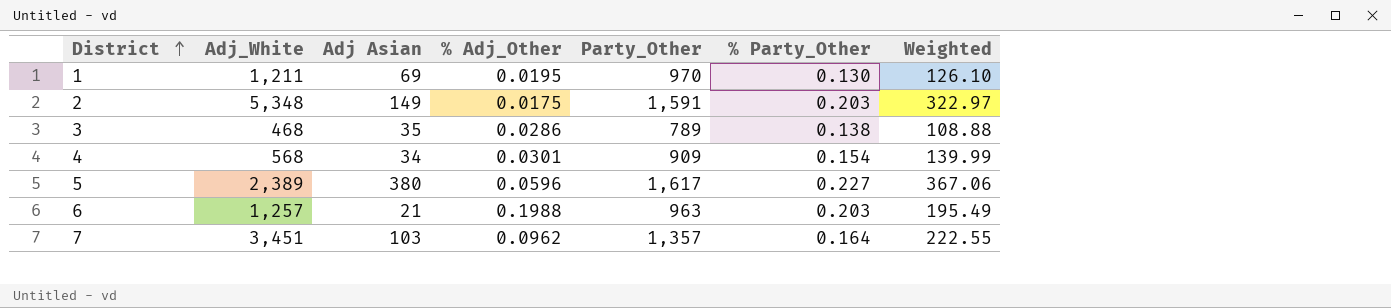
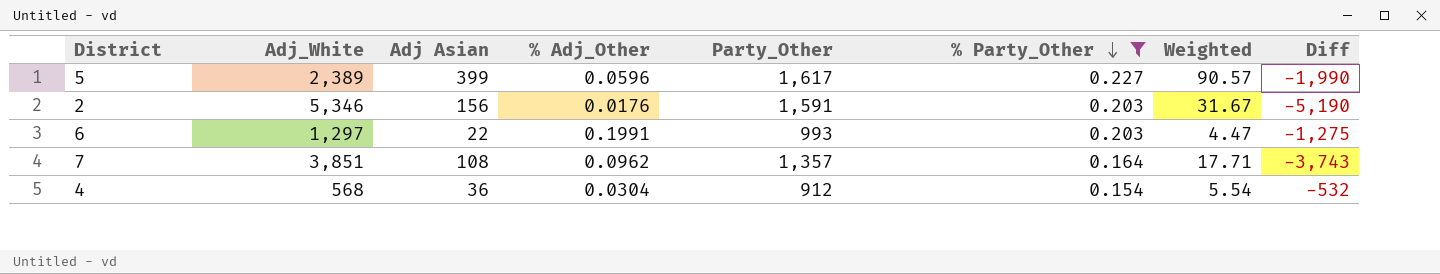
filter: none -> % Party_Other >= 0.154
row order: District ascending -> % Party_Other descending
column Weighted | formula: [Party_Other] * [% Party_Other] -> [Adj Asian] * [% Party_Other]
column Diff | formula: none -> [Adj Asian] - [Adj_White]
5 | Adj Asian: 380 -> 399
2 | Adj_White: 5,348 -> 5,346
2 | Adj Asian: 149 -> 156
2 | % Adj_Other: 0.0175 -> 0.0176
6 | Adj_White: 1,257 -> 1,297
6 | Adj Asian: 21 -> 22
6 | % Adj_Other: 0.1988 -> 0.1991
6 | Party_Other: 963 -> 993
7 | Adj_White: 3,451 -> 3,851
7 | Adj Asian: 103 -> 108
4 | Adj Asian: 34 -> 36
4 | % Adj_Other: 0.0301 -> 0.0304
4 | Party_Other: 909 -> 912

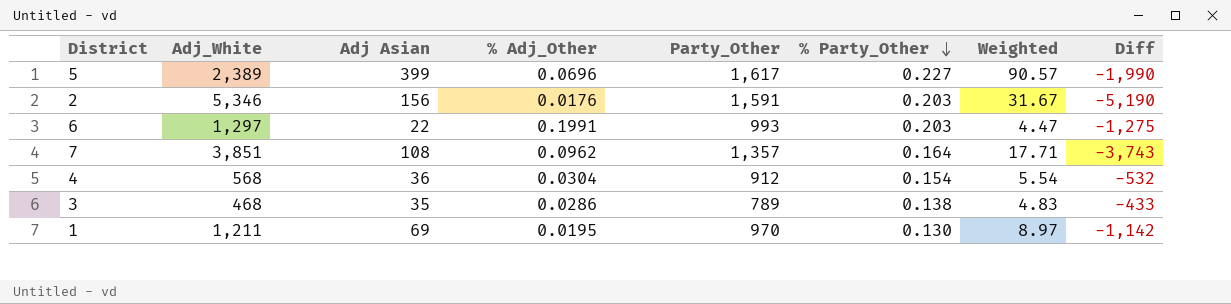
filter: % Party_Other >= 0.154 -> none
5 | % Adj_Other: 0.0596 -> 0.0696

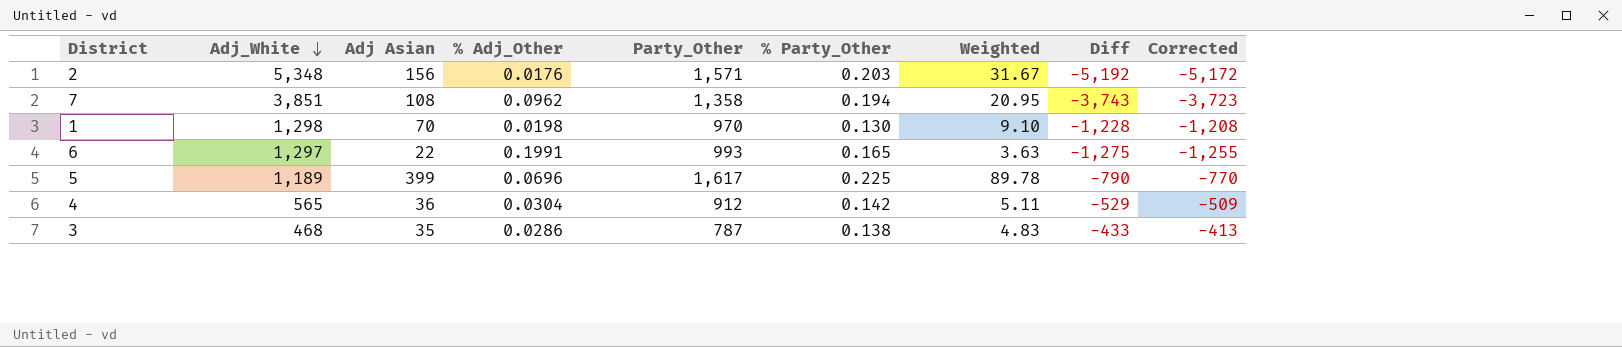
row order: % Party_Other descending -> Adj_White descending
column Corrected | formula: none -> [Diff] + 20
2 | Adj_White: 5,346 -> 5,348
2 | Party_Other: 1,591 -> 1,571
2 | Diff: -5,190 -> -5,192
7 | Party_Other: 1,357 -> 1,358
7 | % Party_Other: 0.164 -> 0.194
7 | Weighted: 17.71 -> 20.95
1 | Adj_White: 1,211 -> 1,298
1 | Adj Asian: 69 -> 70
1 | % Adj_Other: 0.0195 -> 0.0198
1 | Weighted: 8.97 -> 9.10
1 | Diff: -1,142 -> -1,228
6 | % Party_Other: 0.203 -> 0.165
6 | Weighted: 4.47 -> 3.63
5 | Adj_White: 2,389 -> 1,189
5 | % Party_Other: 0.227 -> 0.225
5 | Weighted: 90.57 -> 89.78
5 | Diff: -1,990 -> -790
4 | Adj_White: 568 -> 565
4 | % Party_Other: 0.154 -> 0.142
4 | Weighted: 5.54 -> 5.11
4 | Diff: -532 -> -529
3 | Party_Other: 789 -> 787

